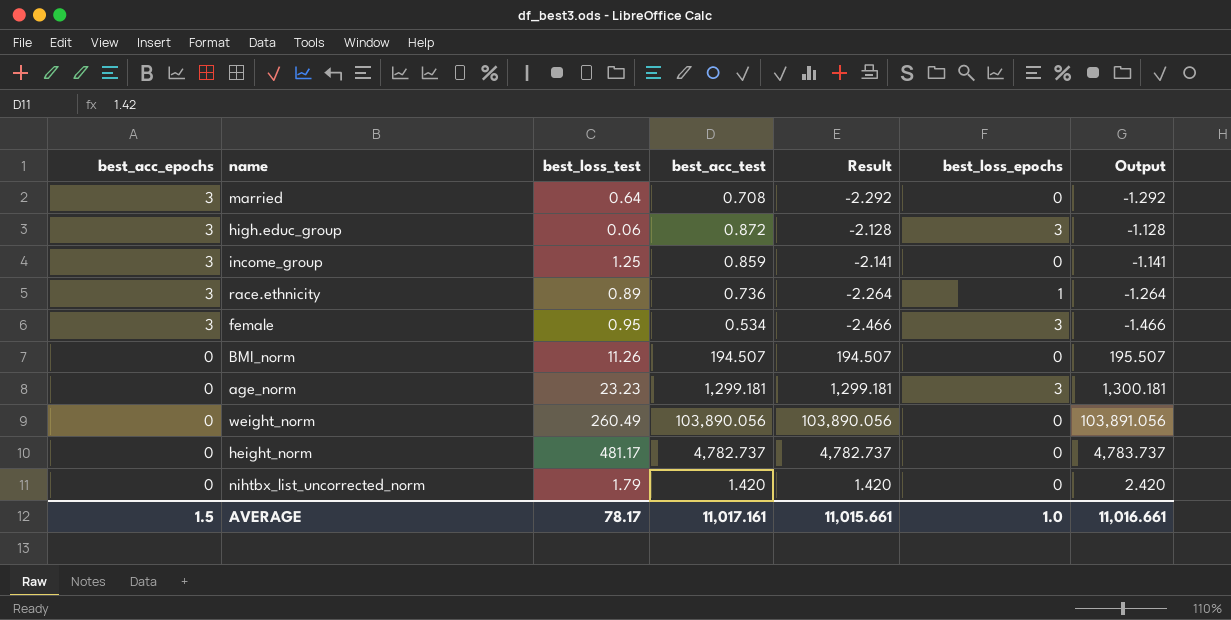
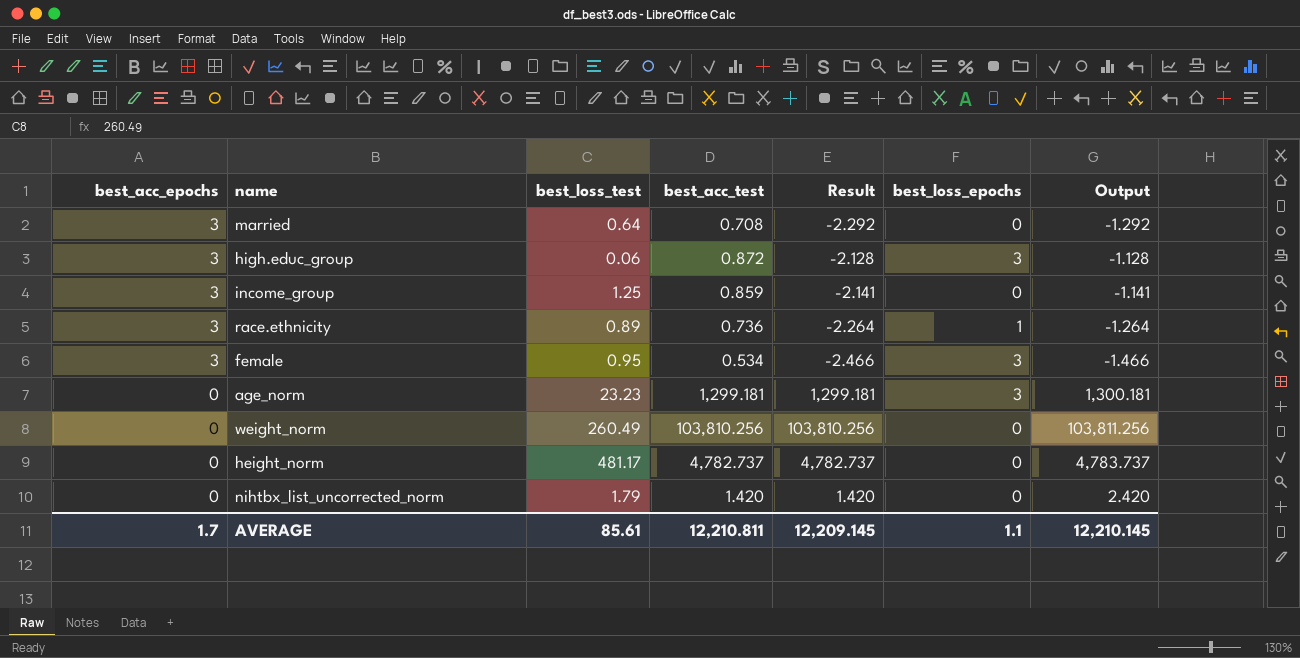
row BMI_norm: 0 | 11.26 | 194.507 | 194.507 | 0 | 195.507 -> none
weight_norm | best_acc_test: 103,890.056 -> 103,810.256
weight_norm | Result: 103,890.056 -> 103,810.256
weight_norm | Output: 103,891.056 -> 103,811.256
AVERAGE | best_acc_epochs: 1.5 -> 1.7
AVERAGE | best_loss_test: 78.17 -> 85.61
AVERAGE | best_acc_test: 11,017.161 -> 12,210.811
AVERAGE | Result: 11,015.661 -> 12,209.145
AVERAGE | best_loss_epochs: 1.0 -> 1.1
AVERAGE | Output: 11,016.661 -> 12,210.145

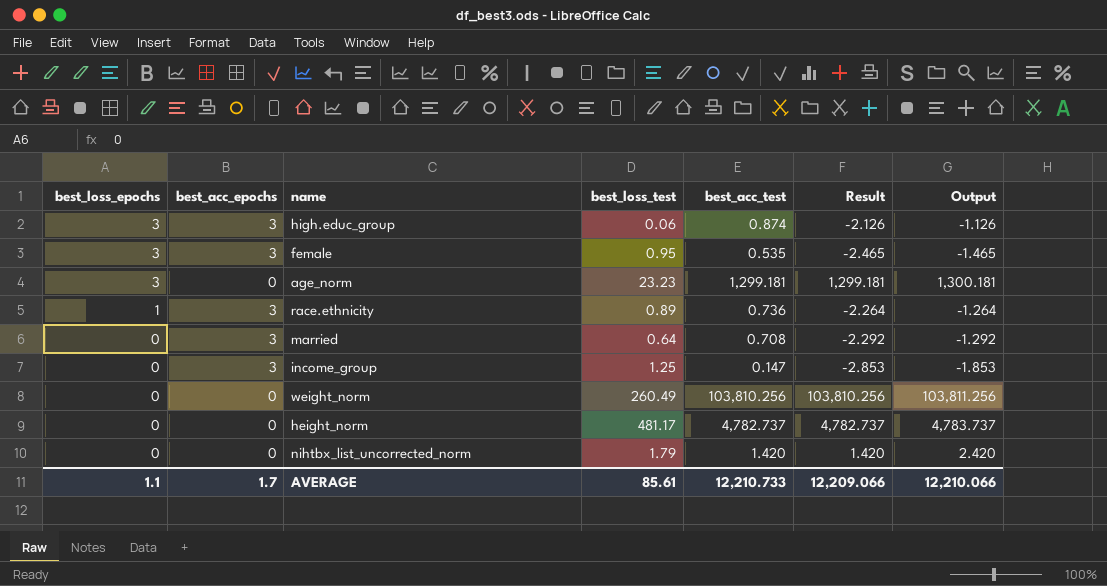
row order: best_acc_epochs descending -> best_loss_epochs descending
column best_loss_epochs | position: 6 -> 1
high.educ_group | best_acc_test: 0.872 -> 0.874
high.educ_group | Result: -2.128 -> -2.126
high.educ_group | Output: -1.128 -> -1.126
female | best_acc_test: 0.534 -> 0.535
female | Result: -2.466 -> -2.465
female | Output: -1.466 -> -1.465
income_group | best_acc_test: 0.859 -> 0.147
income_group | Result: -2.141 -> -2.853
income_group | Output: -1.141 -> -1.853
AVERAGE | best_acc_test: 12,210.811 -> 12,210.733
AVERAGE | Result: 12,209.145 -> 12,209.066
AVERAGE | Output: 12,210.145 -> 12,210.066

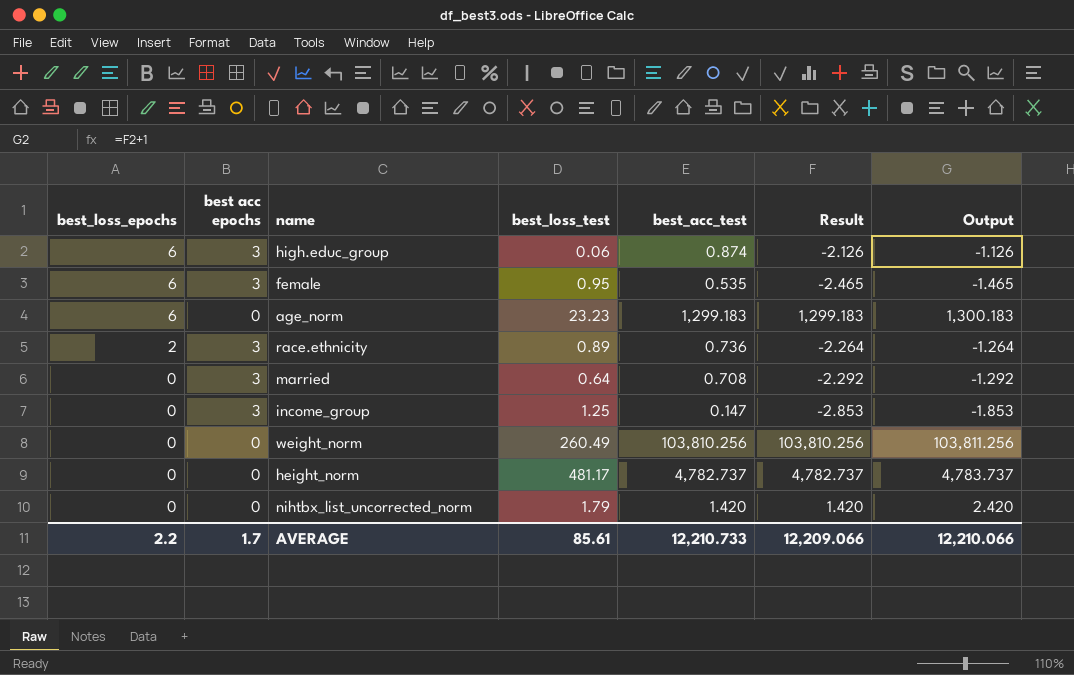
column name: best_acc_epochs -> best acc epochs
high.educ_group | best_loss_epochs: 3 -> 6
female | best_loss_epochs: 3 -> 6
age_norm | best_loss_epochs: 3 -> 6
age_norm | best_acc_test: 1,299.181 -> 1,299.183
age_norm | Result: 1,299.181 -> 1,299.183
age_norm | Output: 1,300.181 -> 1,300.183
race.ethnicity | best_loss_epochs: 1 -> 2
AVERAGE | best_loss_epochs: 1.1 -> 2.2

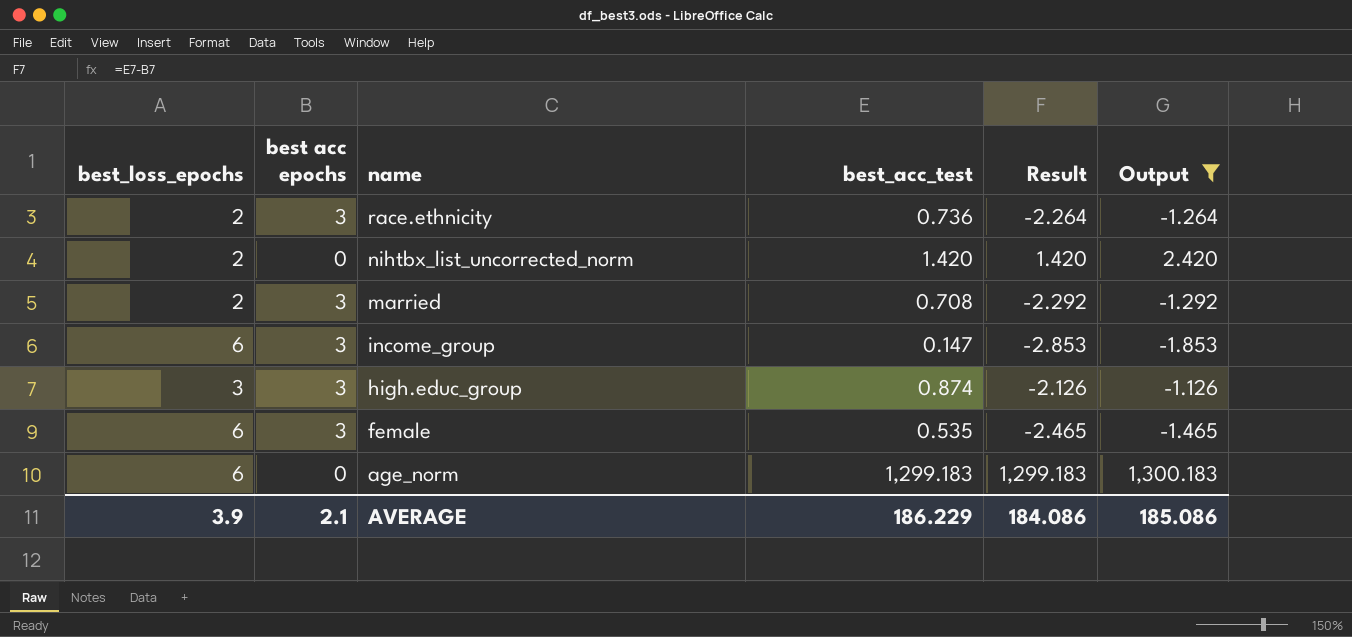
filter: none -> Output <= 1,300.183
row order: best_loss_epochs descending -> name descending
column best_loss_test | position: 4 -> none
nihtbx_list_uncorrected_norm | best_loss_epochs: 0 -> 2
married | best_loss_epochs: 0 -> 2
income_group | best_loss_epochs: 0 -> 6
high.educ_group | best_loss_epochs: 6 -> 3
AVERAGE | best_loss_epochs: 2.2 -> 3.9
AVERAGE | best acc epochs: 1.7 -> 2.1
AVERAGE | best_acc_test: 12,210.733 -> 186.229
AVERAGE | Result: 12,209.066 -> 184.086
AVERAGE | Output: 12,210.066 -> 185.086

